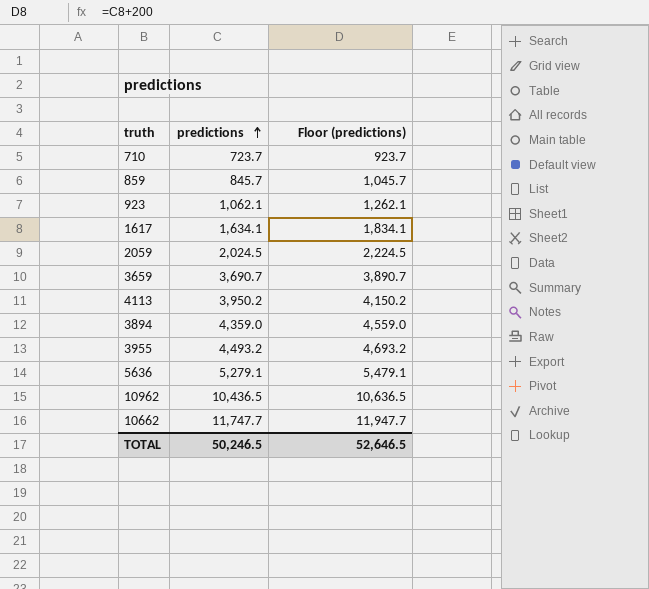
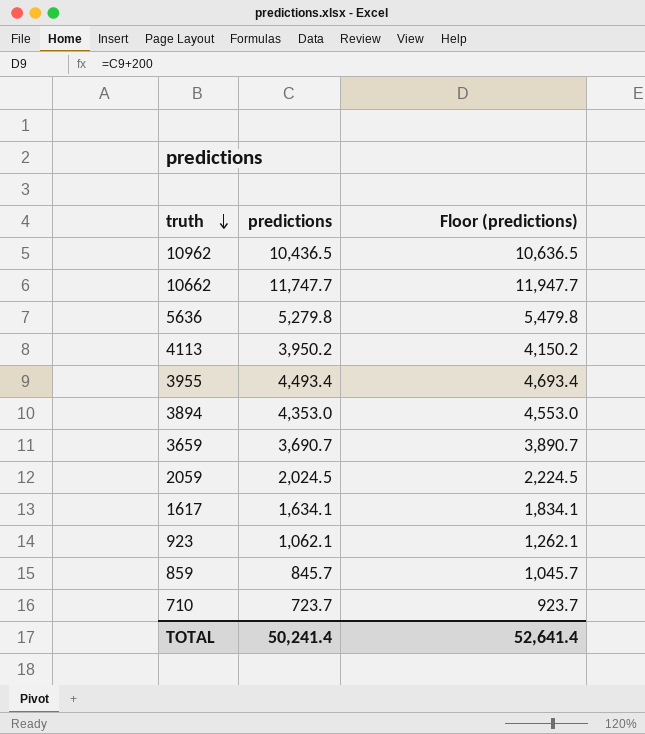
row order: predictions ascending -> truth descending
5636 | predictions: 5,279.1 -> 5,279.8
5636 | Floor (predictions): 5,479.1 -> 5,479.8
3955 | predictions: 4,493.2 -> 4,493.4
3955 | Floor (predictions): 4,693.2 -> 4,693.4
3894 | predictions: 4,359.0 -> 4,353.0
3894 | Floor (predictions): 4,559.0 -> 4,553.0
TOTAL | predictions: 50,246.5 -> 50,241.4
TOTAL | Floor (predictions): 52,646.5 -> 52,641.4

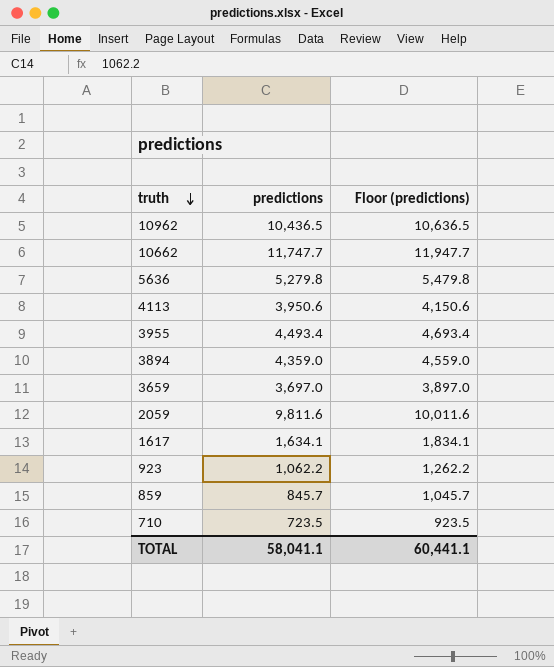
4113 | predictions: 3,950.2 -> 3,950.6
4113 | Floor (predictions): 4,150.2 -> 4,150.6
3894 | predictions: 4,353.0 -> 4,359.0
3894 | Floor (predictions): 4,553.0 -> 4,559.0
3659 | predictions: 3,690.7 -> 3,697.0
3659 | Floor (predictions): 3,890.7 -> 3,897.0
2059 | predictions: 2,024.5 -> 9,811.6
2059 | Floor (predictions): 2,224.5 -> 10,011.6
923 | predictions: 1,062.1 -> 1,062.2
923 | Floor (predictions): 1,262.1 -> 1,262.2
710 | predictions: 723.7 -> 723.5
710 | Floor (predictions): 923.7 -> 923.5
TOTAL | predictions: 50,241.4 -> 58,041.1
TOTAL | Floor (predictions): 52,641.4 -> 60,441.1

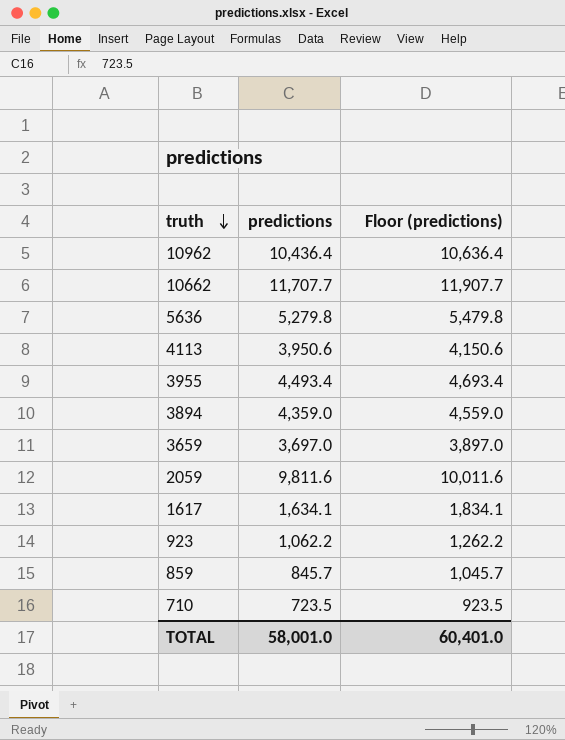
10962 | predictions: 10,436.5 -> 10,436.4
10962 | Floor (predictions): 10,636.5 -> 10,636.4
10662 | predictions: 11,747.7 -> 11,707.7
10662 | Floor (predictions): 11,947.7 -> 11,907.7
TOTAL | predictions: 58,041.1 -> 58,001.0
TOTAL | Floor (predictions): 60,441.1 -> 60,401.0

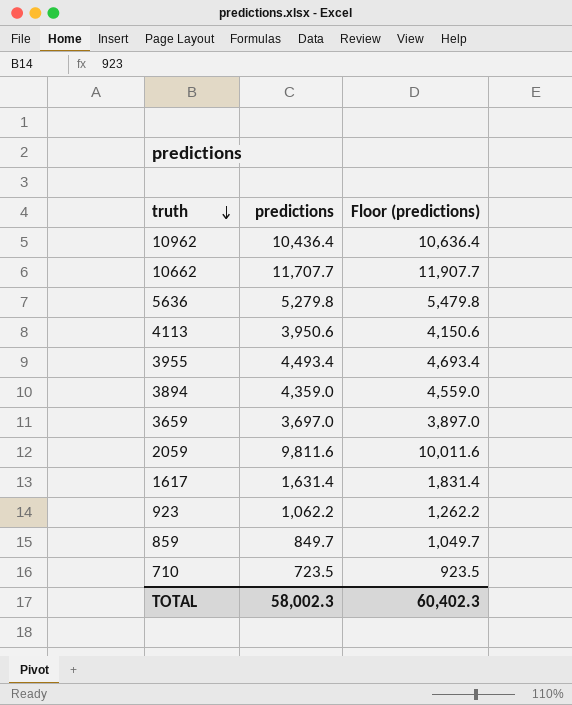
1617 | predictions: 1,634.1 -> 1,631.4
1617 | Floor (predictions): 1,834.1 -> 1,831.4
859 | predictions: 845.7 -> 849.7
859 | Floor (predictions): 1,045.7 -> 1,049.7
TOTAL | predictions: 58,001.0 -> 58,002.3
TOTAL | Floor (predictions): 60,401.0 -> 60,402.3

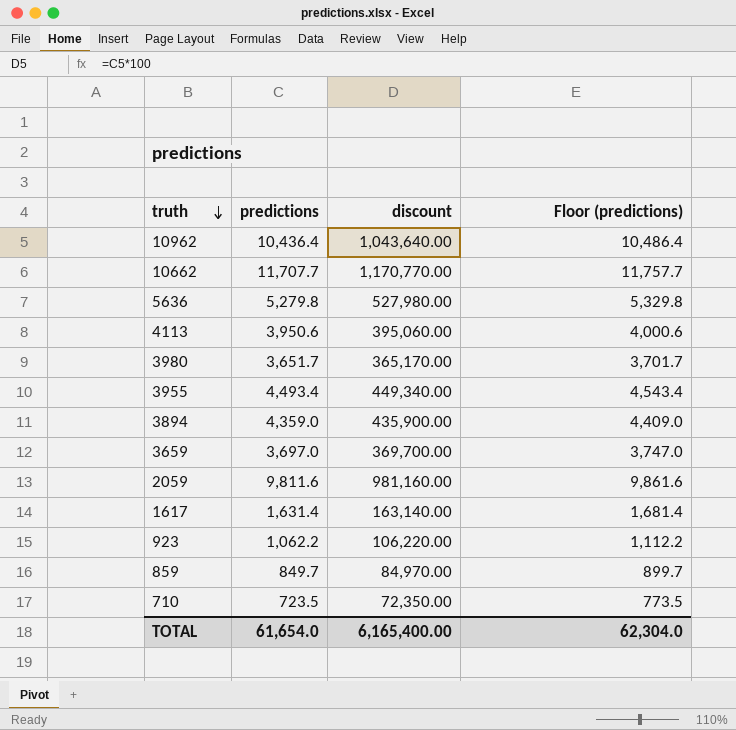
column discount | formula: none -> [predictions] * 100
column Floor (predictions) | formula: [predictions] + 200 -> [predictions] + 50
row 3980: none -> 3,651.7 | 365,170.00 | 3,701.7
TOTAL | predictions: 58,002.3 -> 61,654.0
TOTAL | Floor (predictions): 60,402.3 -> 62,304.0

